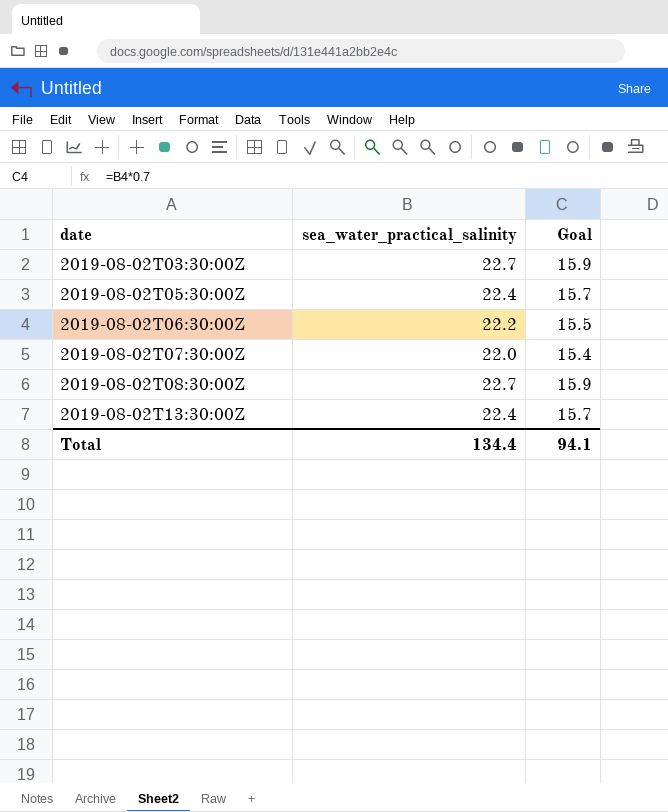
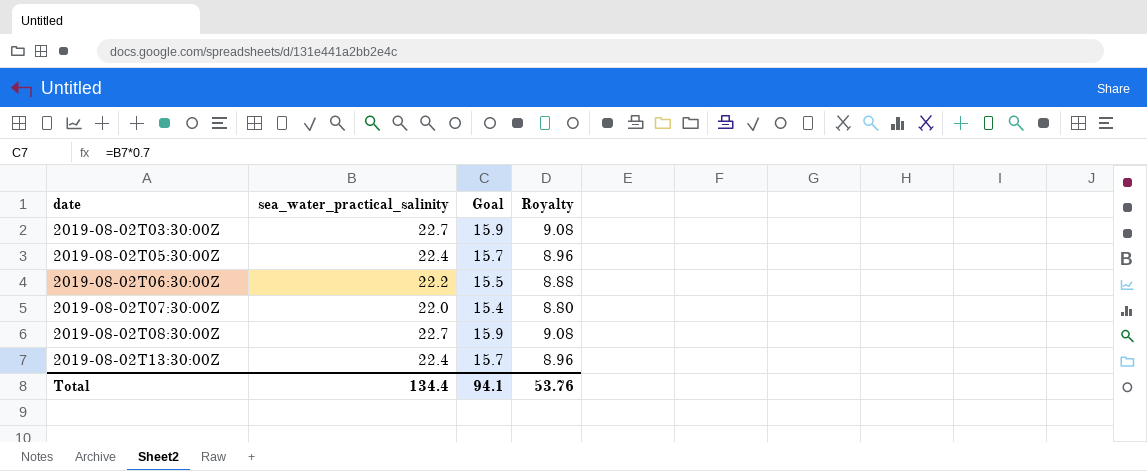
column Royalty | formula: none -> [sea_water_practical_salinity] * 0.4

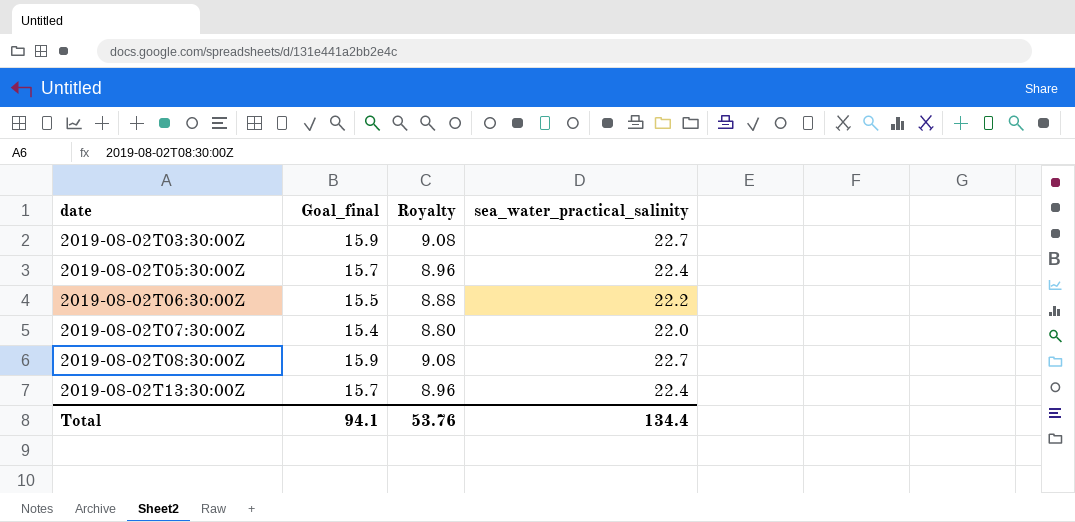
column name: Goal -> Goal_final
column sea_water_practical_salinity | position: 2 -> 4

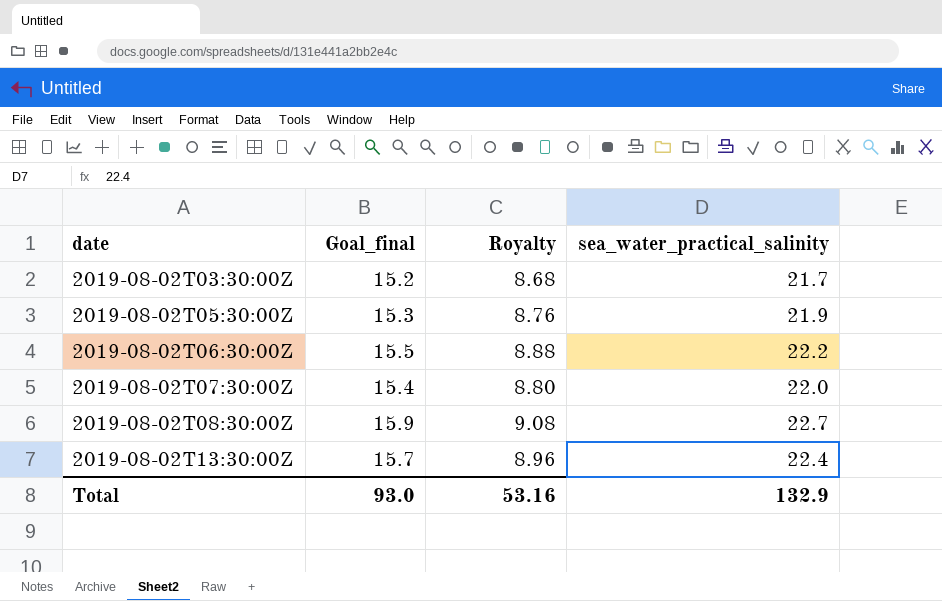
2019-08-02T03:30:00Z | Goal_final: 15.9 -> 15.2
2019-08-02T03:30:00Z | Royalty: 9.08 -> 8.68
2019-08-02T03:30:00Z | sea_water_practical_salinity: 22.7 -> 21.7
2019-08-02T05:30:00Z | Goal_final: 15.7 -> 15.3
2019-08-02T05:30:00Z | Royalty: 8.96 -> 8.76
2019-08-02T05:30:00Z | sea_water_practical_salinity: 22.4 -> 21.9
Total | Goal_final: 94.1 -> 93.0
Total | Royalty: 53.76 -> 53.16
Total | sea_water_practical_salinity: 134.4 -> 132.9

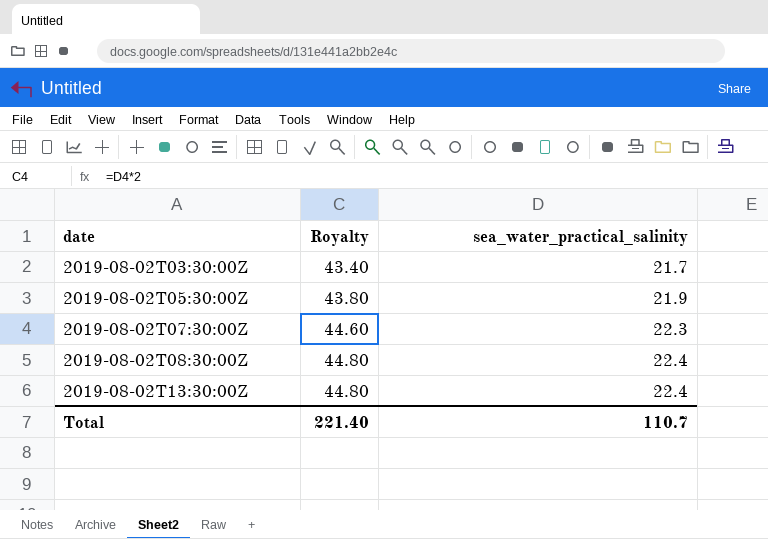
column Goal_final | formula: [sea_water_practical_salinity] * 0.7 -> none
column Royalty | formula: [sea_water_practical_salinity] * 0.4 -> [sea_water_practical_salinity] * 2
row 2019-08-02T06:30:00Z: 15.5 | 8.88 | 22.2 -> none
2019-08-02T07:30:00Z | sea_water_practical_salinity: 22.0 -> 22.3
2019-08-02T08:30:00Z | sea_water_practical_salinity: 22.7 -> 22.4
Total | Royalty: 53.16 -> 221.40
Total | sea_water_practical_salinity: 132.9 -> 110.7

